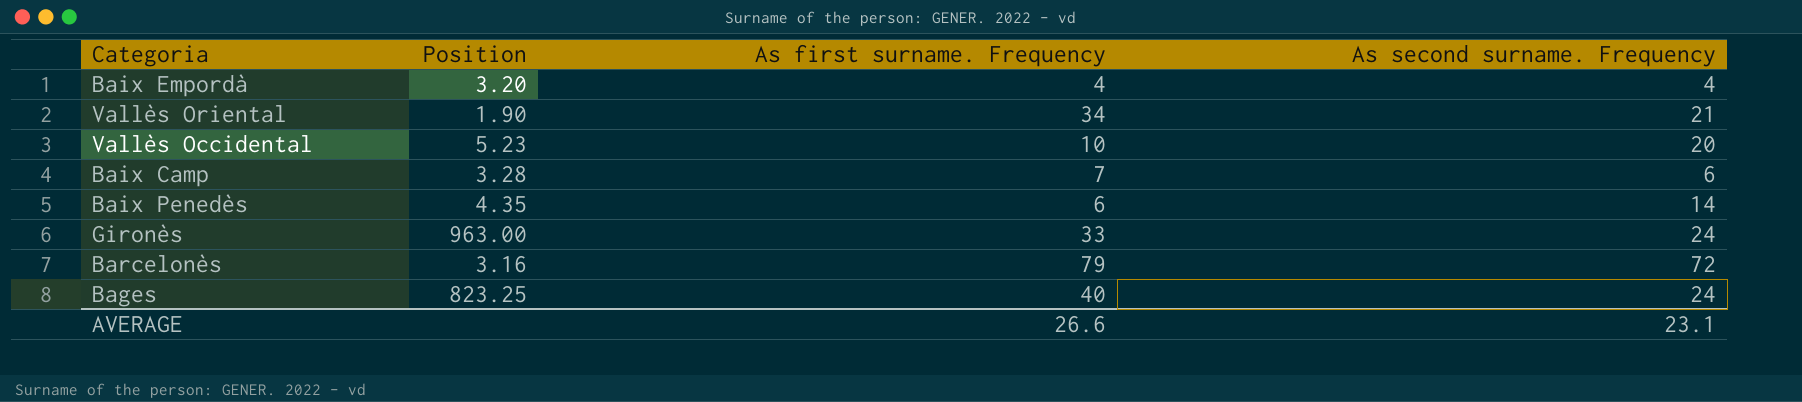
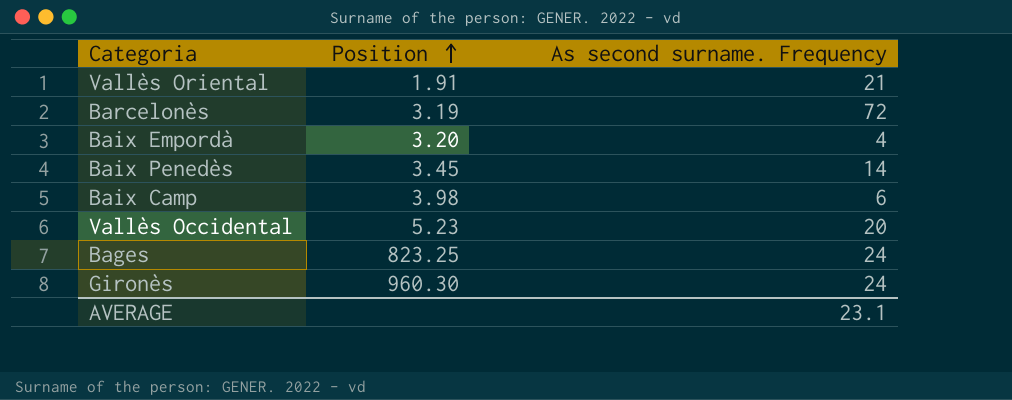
row order: none -> Position ascending
column As first surname. Frequency | position: 3 -> none
Vallès Oriental | Position: 1.90 -> 1.91
Barcelonès | Position: 3.16 -> 3.19
Baix Penedès | Position: 4.35 -> 3.45
Baix Camp | Position: 3.28 -> 3.98
Gironès | Position: 963.00 -> 960.30

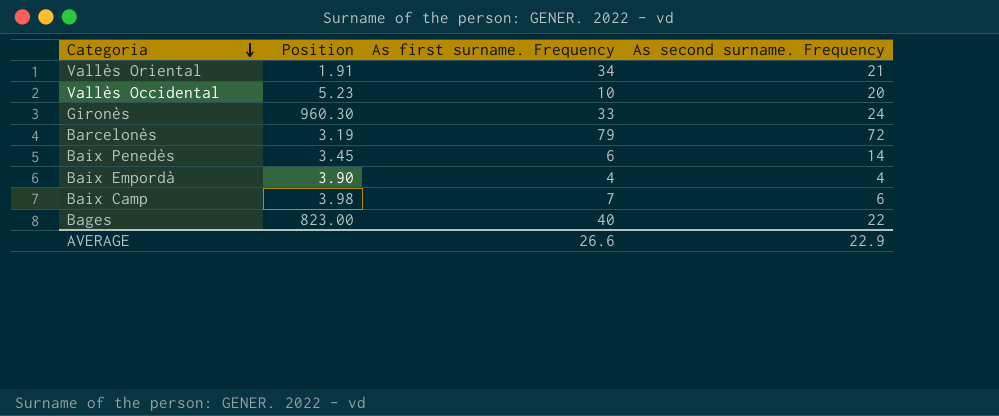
row order: Position ascending -> Categoria descending
column As first surname. Frequency | position: none -> 3
Baix Empordà | Position: 3.20 -> 3.90
Bages | Position: 823.25 -> 823.00
Bages | As second surname. Frequency: 24 -> 22
AVERAGE | As second surname. Frequency: 23.1 -> 22.9

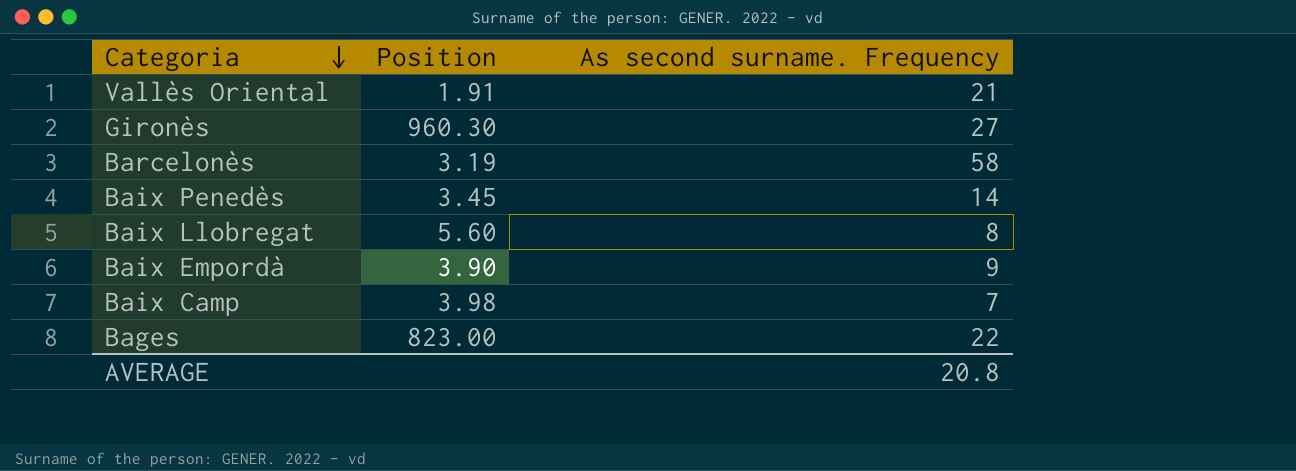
column As first surname. Frequency | position: 3 -> none
row Vallès Occidental: 5.23 | 10 | 20 -> none
Gironès | As second surname. Frequency: 24 -> 27
Barcelonès | As second surname. Frequency: 72 -> 58
row Baix Llobregat: none -> 5.60 | 8
Baix Empordà | As second surname. Frequency: 4 -> 9
Baix Camp | As second surname. Frequency: 6 -> 7
AVERAGE | As second surname. Frequency: 22.9 -> 20.8

